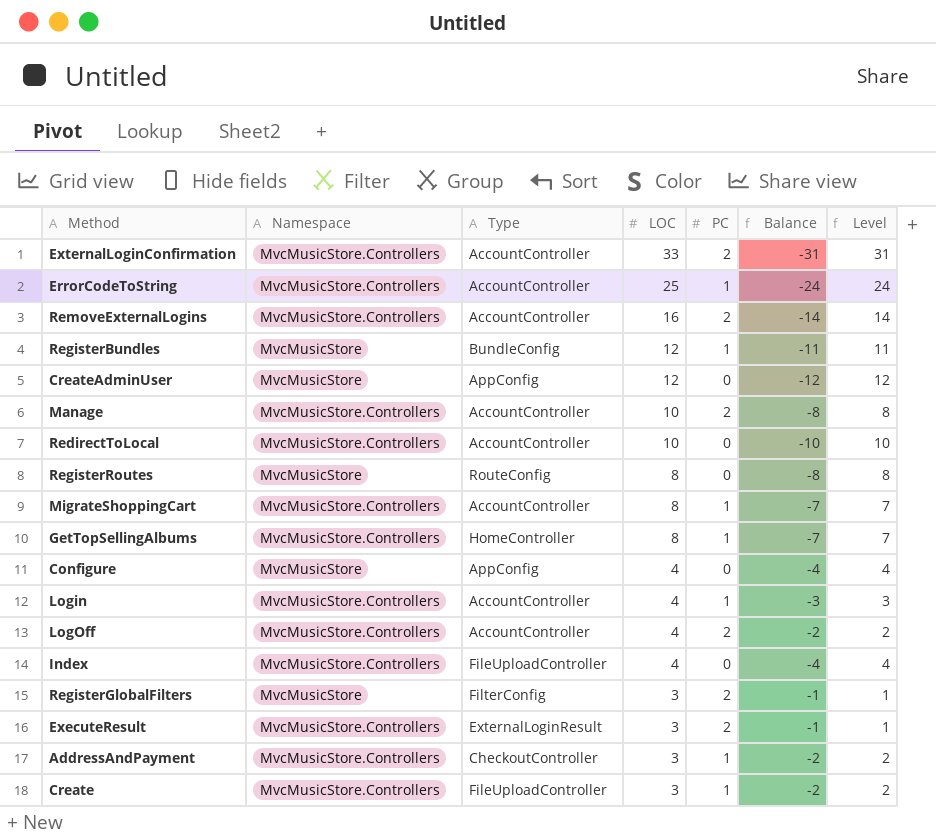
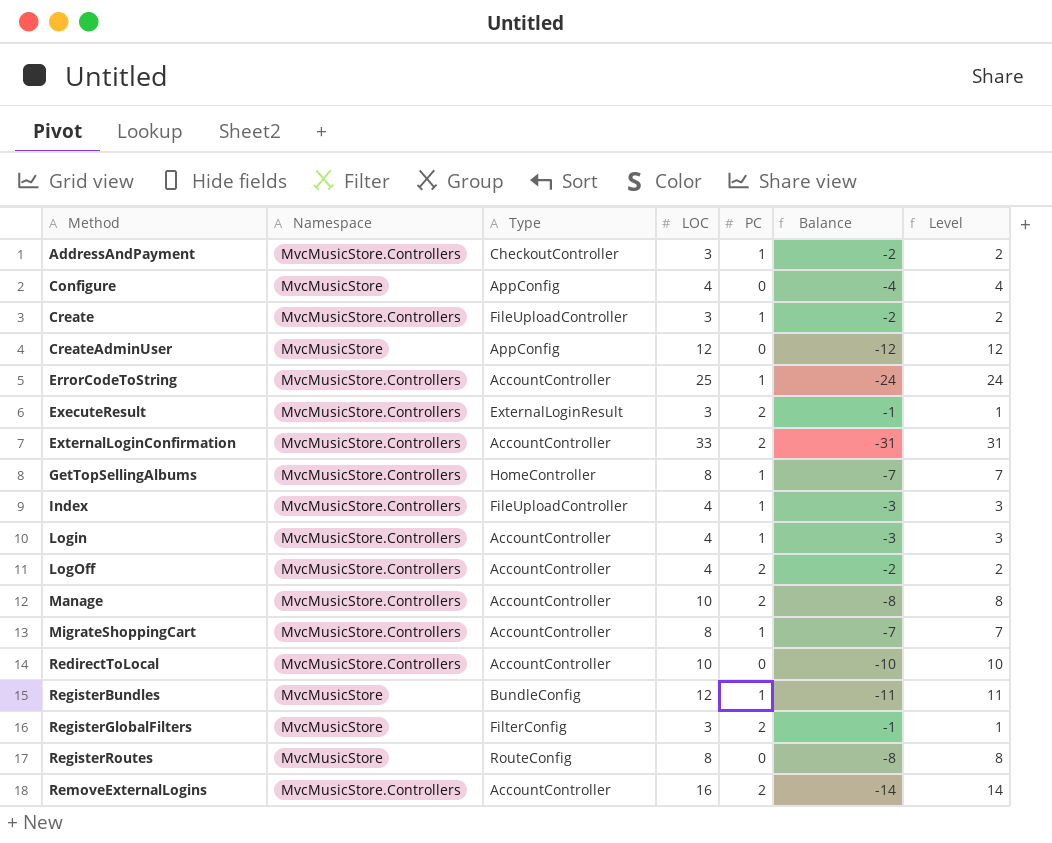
row order: LOC descending -> Method ascending
Index | PC: 0 -> 1
Index | Balance: -4 -> -3
Index | Level: 4 -> 3

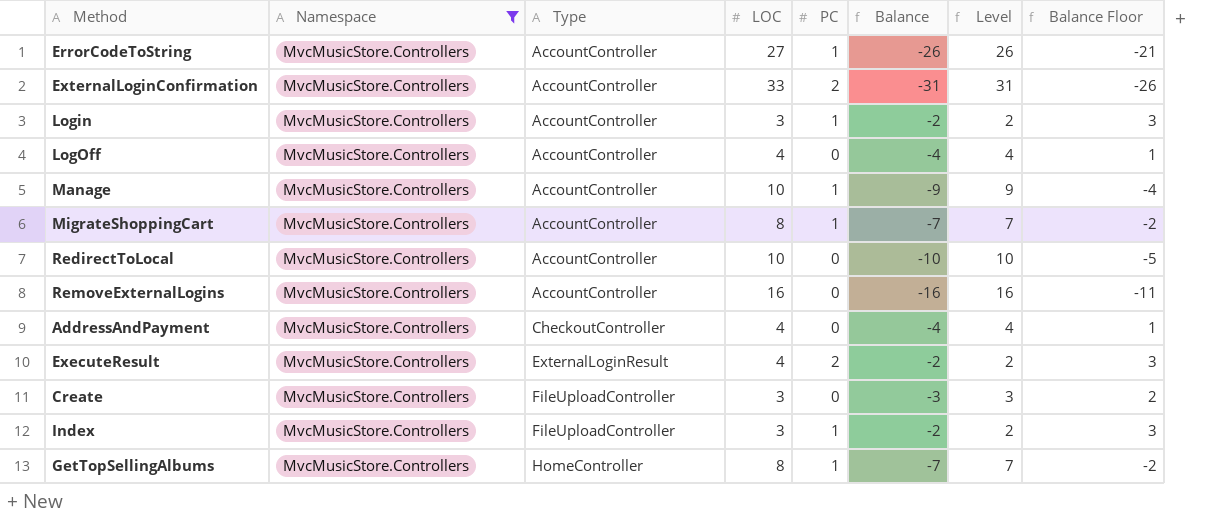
filter: none -> Namespace = MvcMusicStore.Controllers
row order: Method ascending -> Type ascending
column Balance Floor | formula: none -> [Balance] + 5
ErrorCodeToString | LOC: 25 -> 27
ErrorCodeToString | Balance: -24 -> -26
ErrorCodeToString | Level: 24 -> 26
Login | LOC: 4 -> 3
Login | Balance: -3 -> -2
Login | Level: 3 -> 2
LogOff | PC: 2 -> 0
LogOff | Balance: -2 -> -4
LogOff | Level: 2 -> 4
Manage | PC: 2 -> 1
Manage | Balance: -8 -> -9
Manage | Level: 8 -> 9
RemoveExternalLogins | PC: 2 -> 0
RemoveExternalLogins | Balance: -14 -> -16
RemoveExternalLogins | Level: 14 -> 16
AddressAndPayment | LOC: 3 -> 4
AddressAndPayment | PC: 1 -> 0
AddressAndPayment | Balance: -2 -> -4
AddressAndPayment | Level: 2 -> 4
ExecuteResult | LOC: 3 -> 4
ExecuteResult | Balance: -1 -> -2
ExecuteResult | Level: 1 -> 2
Create | PC: 1 -> 0
Create | Balance: -2 -> -3
Create | Level: 2 -> 3
Index | LOC: 4 -> 3
Index | Balance: -3 -> -2
Index | Level: 3 -> 2

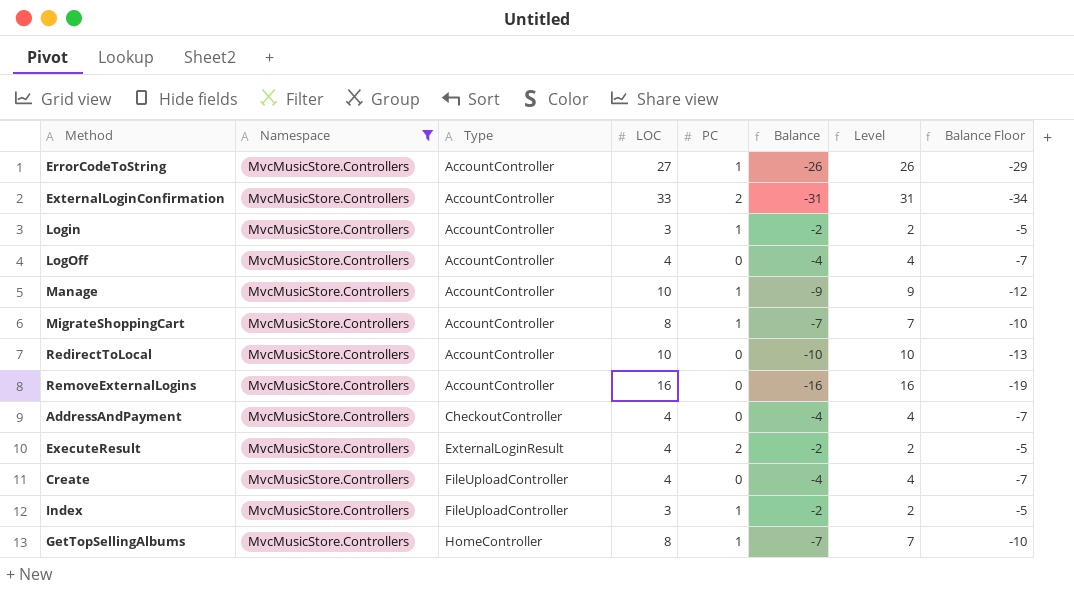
column Balance Floor | formula: [Balance] + 5 -> [Balance] - 3
Create | LOC: 3 -> 4
Create | Balance: -3 -> -4
Create | Level: 3 -> 4

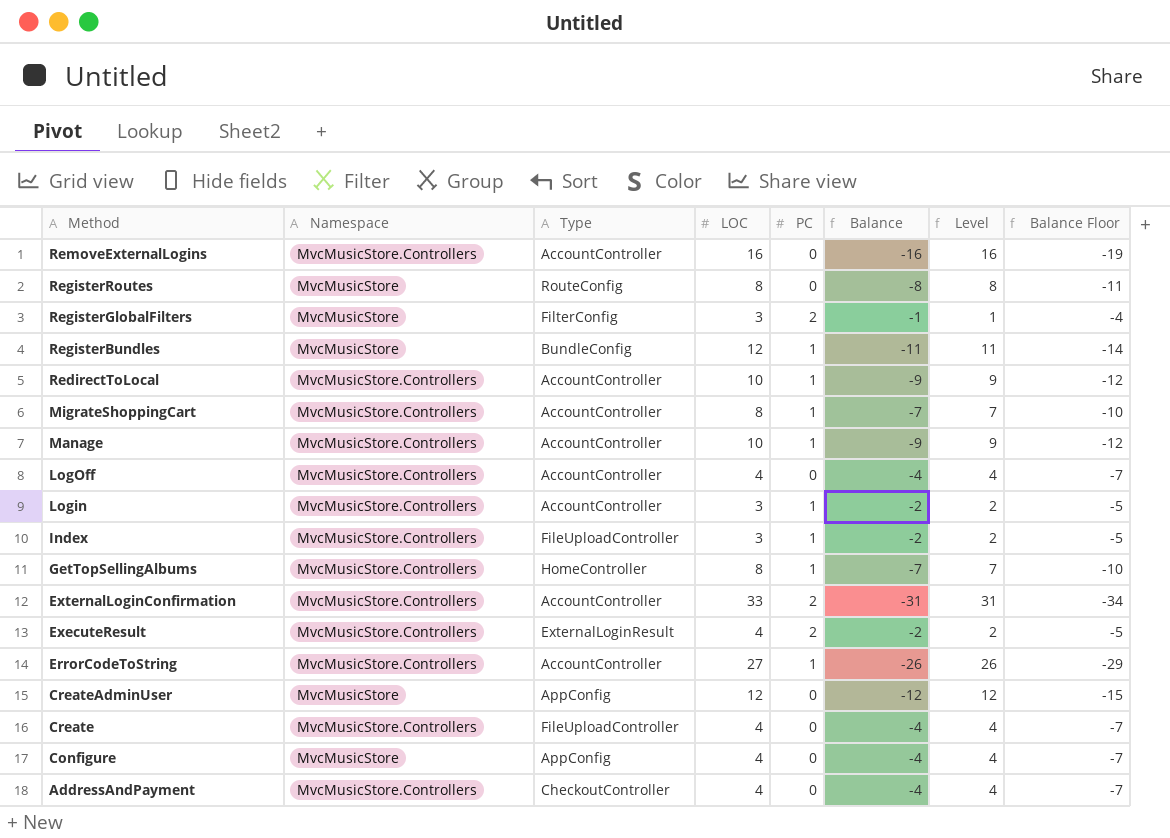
filter: Namespace = MvcMusicStore.Controllers -> none
row order: Type ascending -> Method descending
RedirectToLocal | PC: 0 -> 1
RedirectToLocal | Balance: -10 -> -9
RedirectToLocal | Level: 10 -> 9
RedirectToLocal | Balance Floor: -13 -> -12

